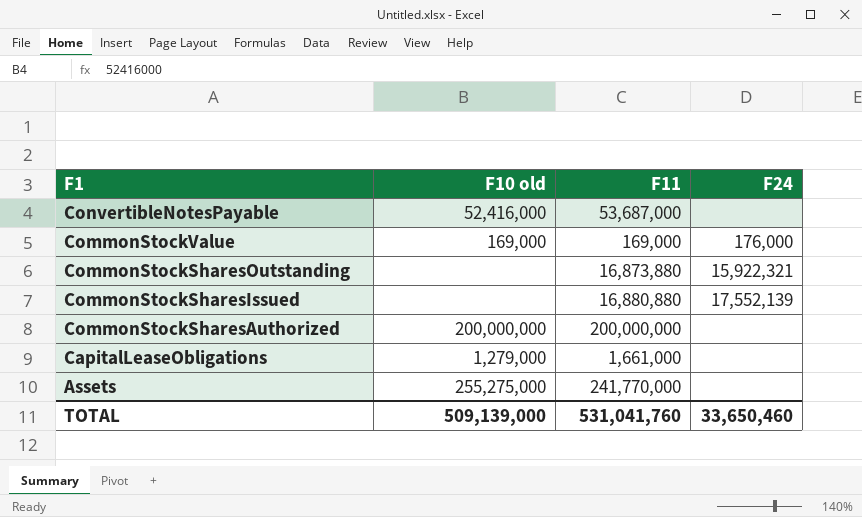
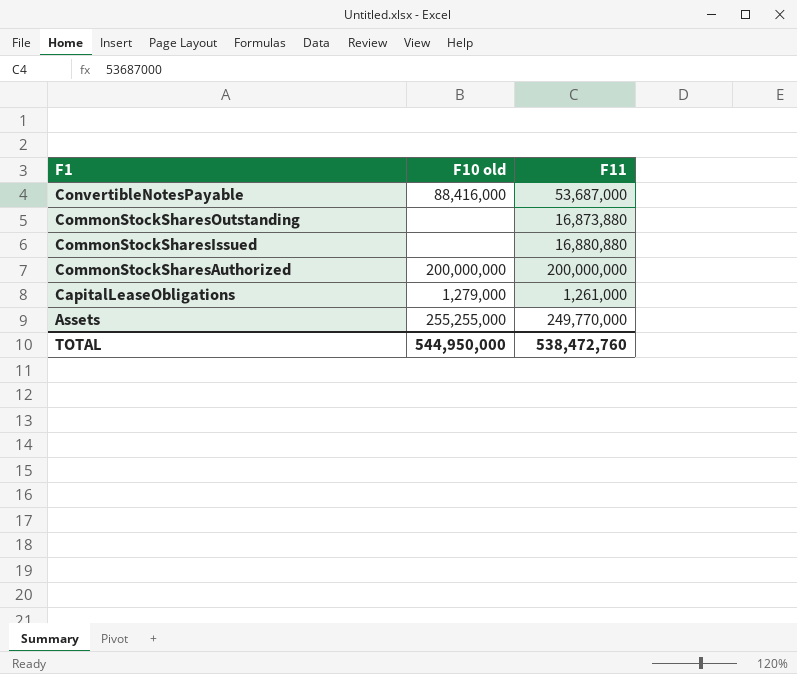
column F24 | position: 4 -> none
row CommonStockValue: 169,000 | 169,000 | 176,000 -> none
ConvertibleNotesPayable | F10 old: 52,416,000 -> 88,416,000
CapitalLeaseObligations | F11: 1,661,000 -> 1,261,000
Assets | F10 old: 255,275,000 -> 255,255,000
Assets | F11: 241,770,000 -> 249,770,000
TOTAL | F10 old: 509,139,000 -> 544,950,000
TOTAL | F11: 531,041,760 -> 538,472,760

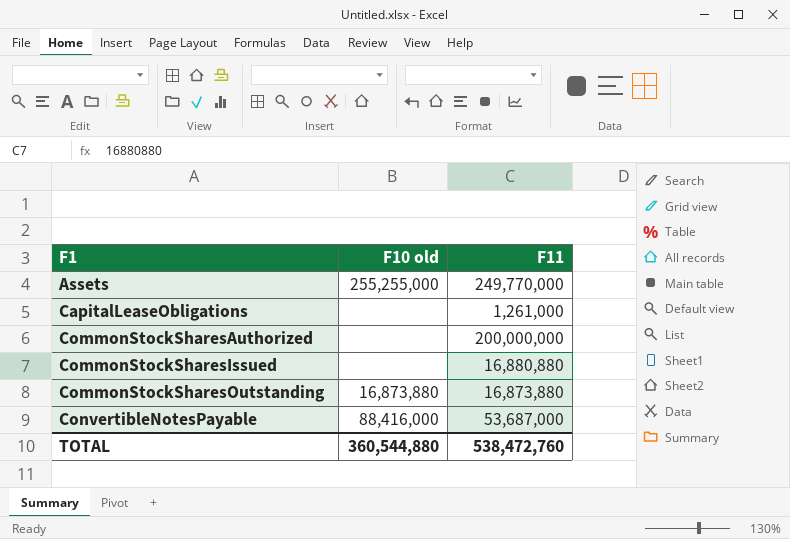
row order: F1 descending -> F1 ascending
CapitalLeaseObligations | F10 old: 1,279,000 -> none
CommonStockSharesAuthorized | F10 old: 200,000,000 -> none
CommonStockSharesOutstanding | F10 old: none -> 16,873,880
TOTAL | F10 old: 544,950,000 -> 360,544,880

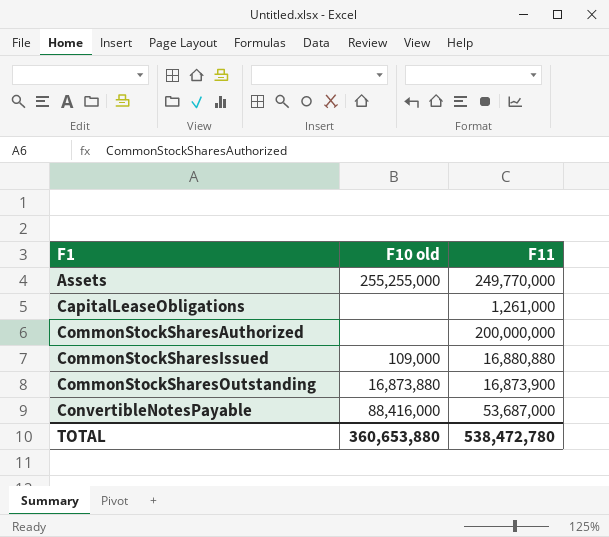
CommonStockSharesIssued | F10 old: none -> 109,000
CommonStockSharesOutstanding | F11: 16,873,880 -> 16,873,900
TOTAL | F10 old: 360,544,880 -> 360,653,880
TOTAL | F11: 538,472,760 -> 538,472,780

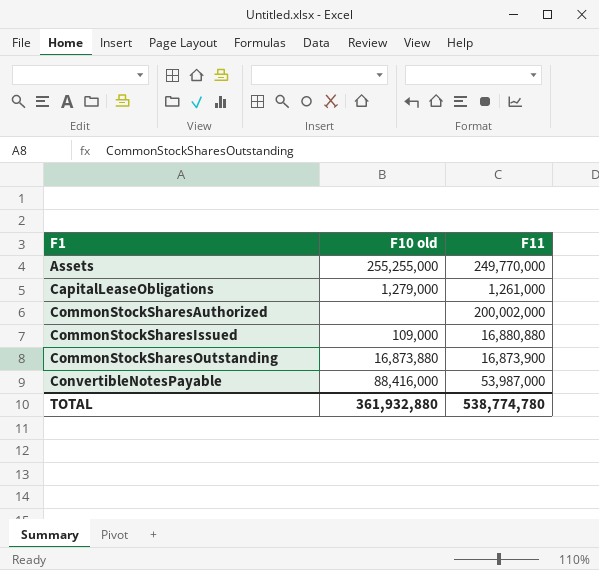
CapitalLeaseObligations | F10 old: none -> 1,279,000
CommonStockSharesAuthorized | F11: 200,000,000 -> 200,002,000
ConvertibleNotesPayable | F11: 53,687,000 -> 53,987,000
TOTAL | F10 old: 360,653,880 -> 361,932,880
TOTAL | F11: 538,472,780 -> 538,774,780

